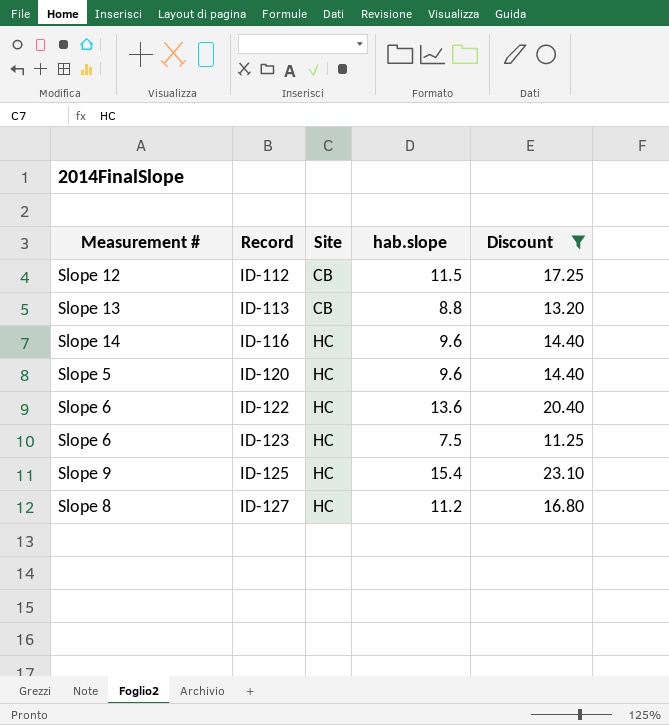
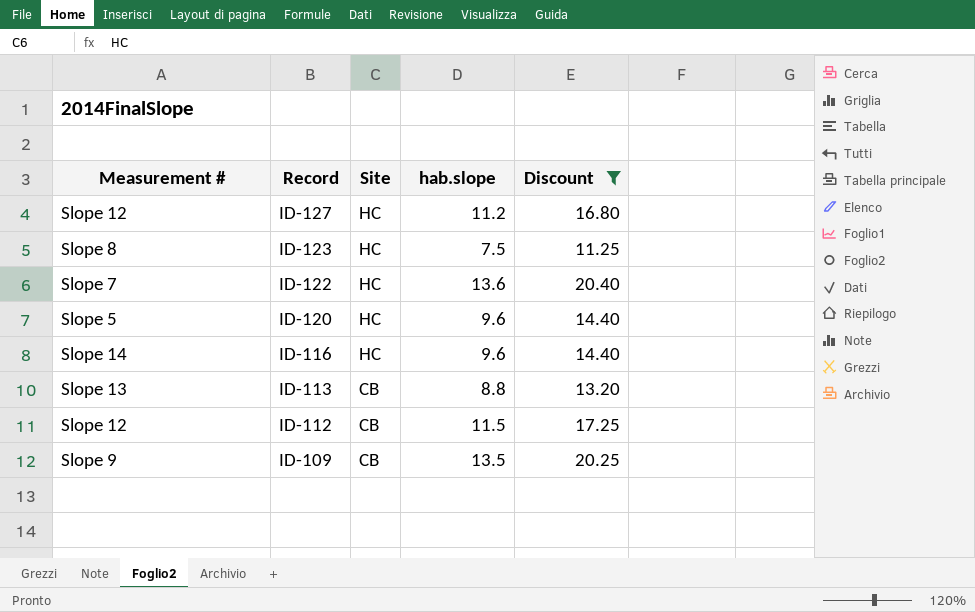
row order: Record ascending -> Record descending
row ID-125: Slope 9 | HC | 15.4 | 23.10 -> none
ID-127 | Measurement #: Slope 8 -> Slope 12
ID-123 | Measurement #: Slope 6 -> Slope 8
ID-122 | Measurement #: Slope 6 -> Slope 7
row ID-109: none -> Slope 9 | CB | 13.5 | 20.25

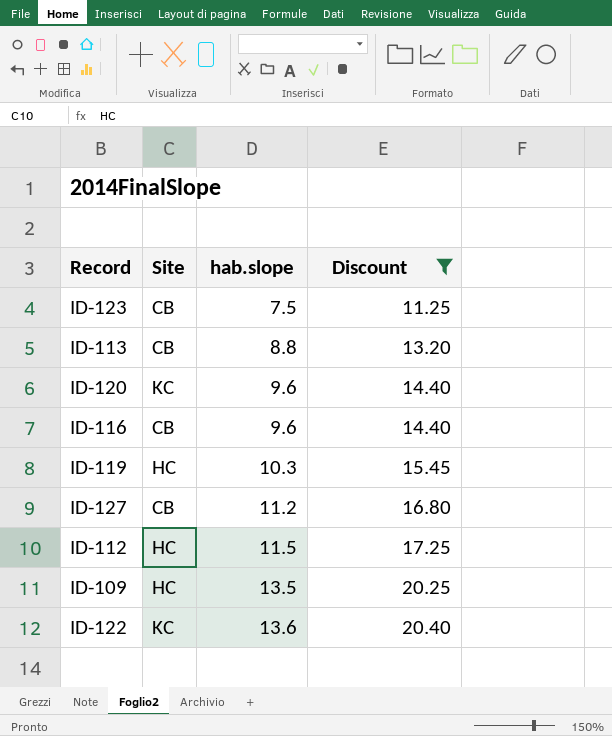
row order: Record descending -> hab.slope ascending
column Measurement # | position: 1 -> none
ID-123 | Site: HC -> CB
ID-120 | Site: HC -> KC
ID-116 | Site: HC -> CB
row ID-119: none -> HC | 10.3 | 15.45
ID-127 | Site: HC -> CB
ID-112 | Site: CB -> HC
ID-109 | Site: CB -> HC
ID-122 | Site: HC -> KC

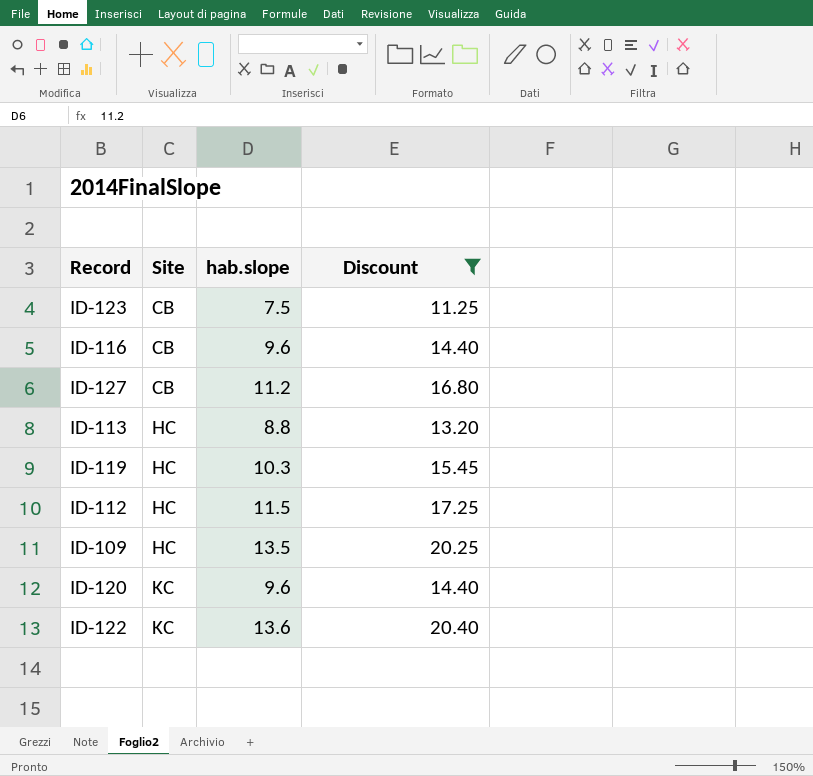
row order: hab.slope ascending -> Site ascending
ID-113 | Site: CB -> HC

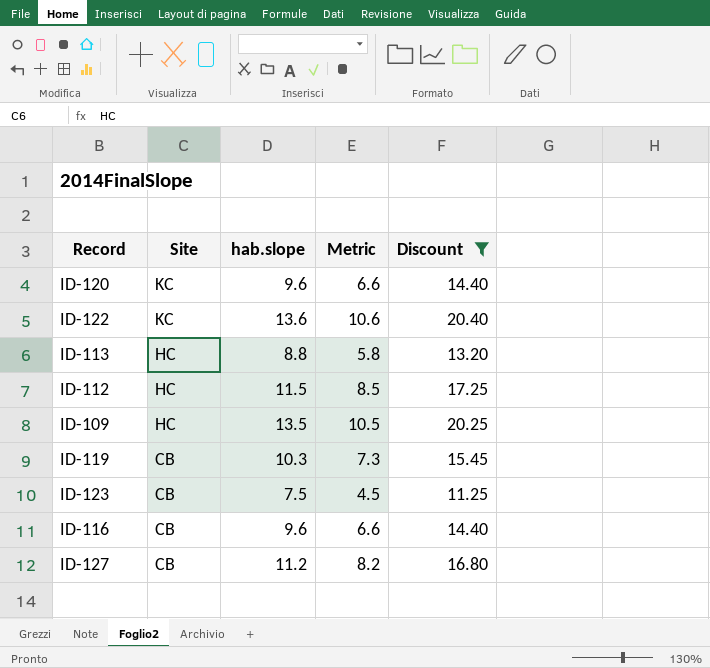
row order: Site ascending -> Site descending
column Metric | formula: none -> [hab.slope] - 3
ID-119 | Site: HC -> CB

